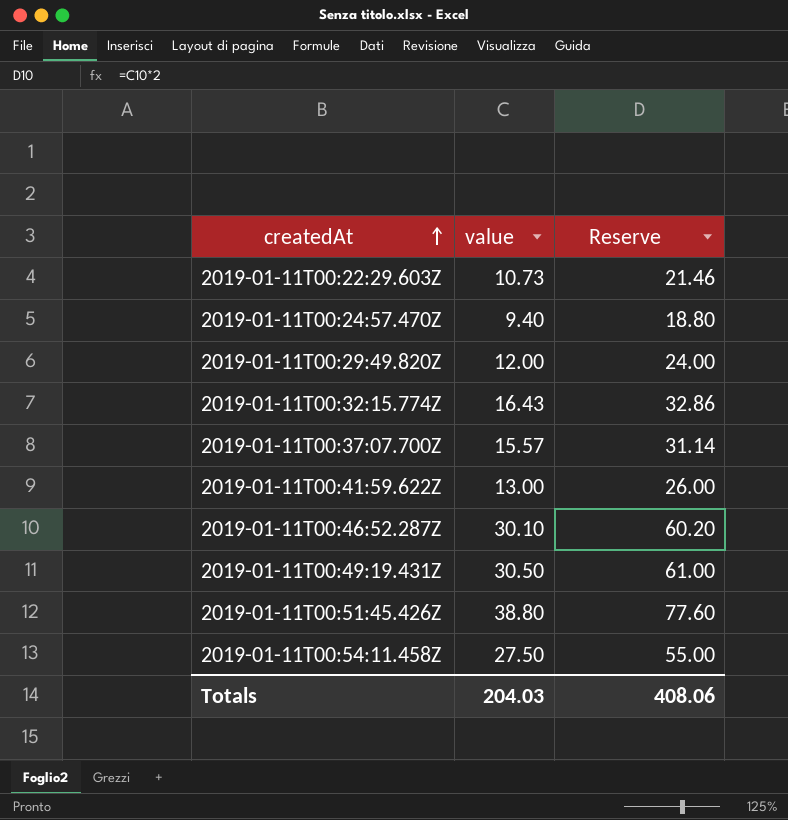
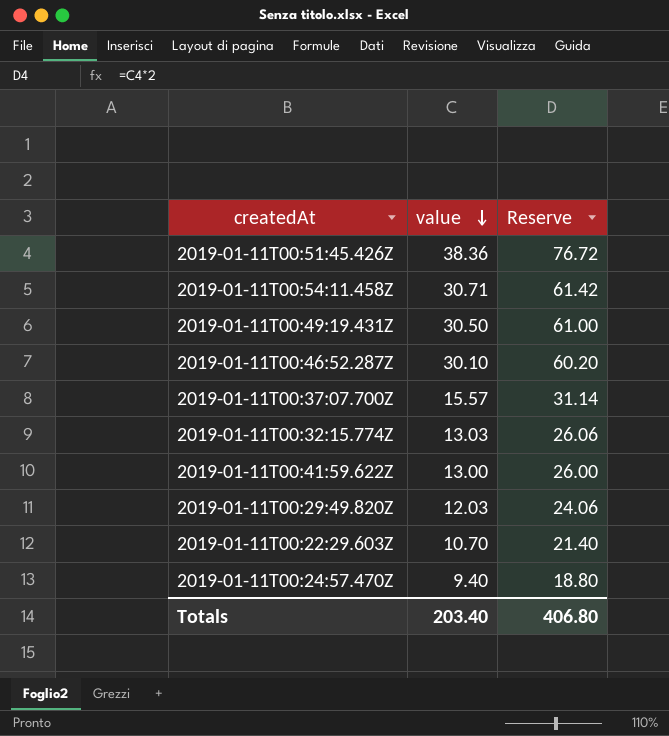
row order: createdAt ascending -> value descending
2019-01-11T00:51:45.426Z | value: 38.80 -> 38.36
2019-01-11T00:51:45.426Z | Reserve: 77.60 -> 76.72
2019-01-11T00:54:11.458Z | value: 27.50 -> 30.71
2019-01-11T00:54:11.458Z | Reserve: 55.00 -> 61.42
2019-01-11T00:32:15.774Z | value: 16.43 -> 13.03
2019-01-11T00:32:15.774Z | Reserve: 32.86 -> 26.06
2019-01-11T00:29:49.820Z | value: 12.00 -> 12.03
2019-01-11T00:29:49.820Z | Reserve: 24.00 -> 24.06
2019-01-11T00:22:29.603Z | value: 10.73 -> 10.70
2019-01-11T00:22:29.603Z | Reserve: 21.46 -> 21.40
Totals | value: 204.03 -> 203.40
Totals | Reserve: 408.06 -> 406.80

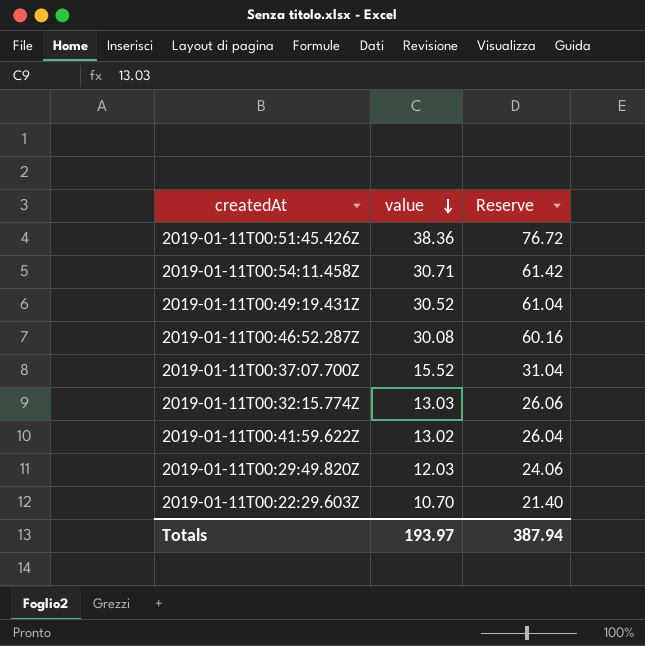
row 2019-01-11T00:24:57.470Z: 9.40 | 18.80 -> none
2019-01-11T00:49:19.431Z | value: 30.50 -> 30.52
2019-01-11T00:49:19.431Z | Reserve: 61.00 -> 61.04
2019-01-11T00:46:52.287Z | value: 30.10 -> 30.08
2019-01-11T00:46:52.287Z | Reserve: 60.20 -> 60.16
2019-01-11T00:37:07.700Z | value: 15.57 -> 15.52
2019-01-11T00:37:07.700Z | Reserve: 31.14 -> 31.04
2019-01-11T00:41:59.622Z | value: 13.00 -> 13.02
2019-01-11T00:41:59.622Z | Reserve: 26.00 -> 26.04
Totals | value: 203.40 -> 193.97
Totals | Reserve: 406.80 -> 387.94

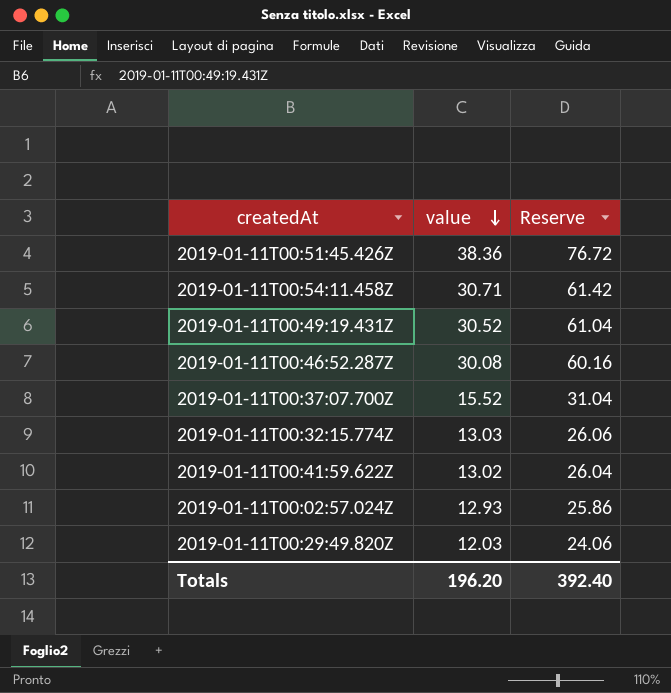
row 2019-01-11T00:22:29.603Z: 10.70 | 21.40 -> none
row 2019-01-11T00:02:57.024Z: none -> 12.93 | 25.86
Totals | value: 193.97 -> 196.20
Totals | Reserve: 387.94 -> 392.40

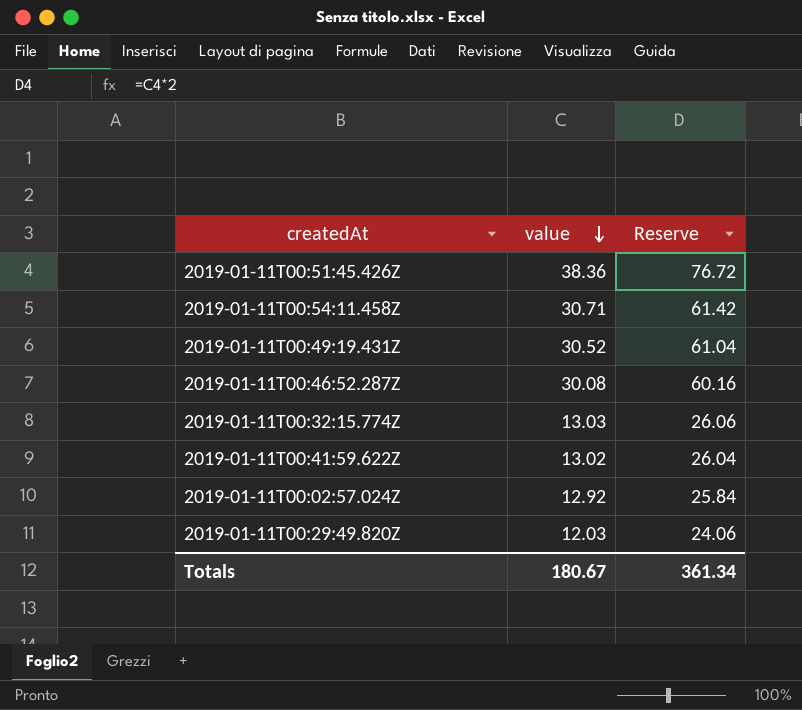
row 2019-01-11T00:37:07.700Z: 15.52 | 31.04 -> none
2019-01-11T00:02:57.024Z | value: 12.93 -> 12.92
2019-01-11T00:02:57.024Z | Reserve: 25.86 -> 25.84
Totals | value: 196.20 -> 180.67
Totals | Reserve: 392.40 -> 361.34

